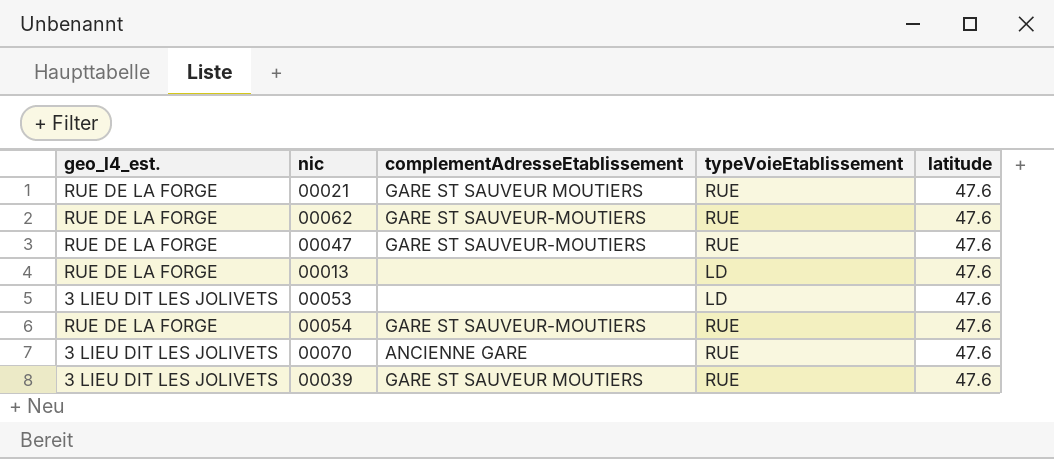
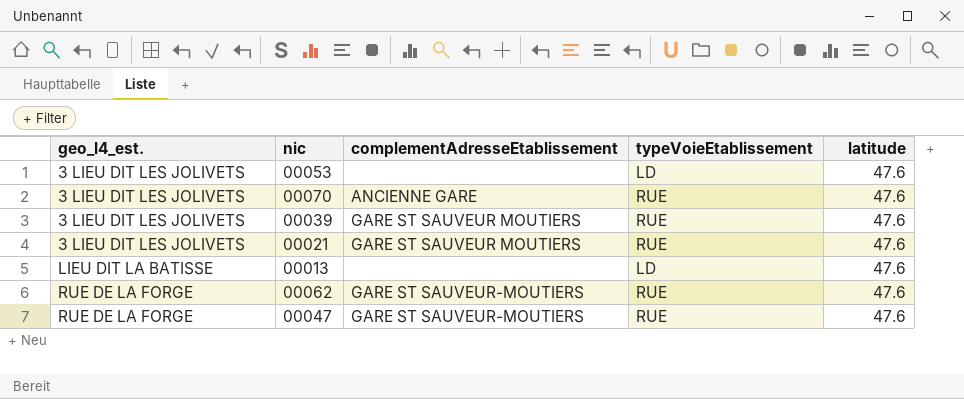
row order: none -> geo_l4_est. ascending
row 00054: RUE DE LA FORGE | GARE ST SAUVEUR-MOUTIERS | RUE | 47.6 -> none
00021 | geo_l4_est.: RUE DE LA FORGE -> 3 LIEU DIT LES JOLIVETS
00013 | geo_l4_est.: RUE DE LA FORGE -> LIEU DIT LA BATISSE

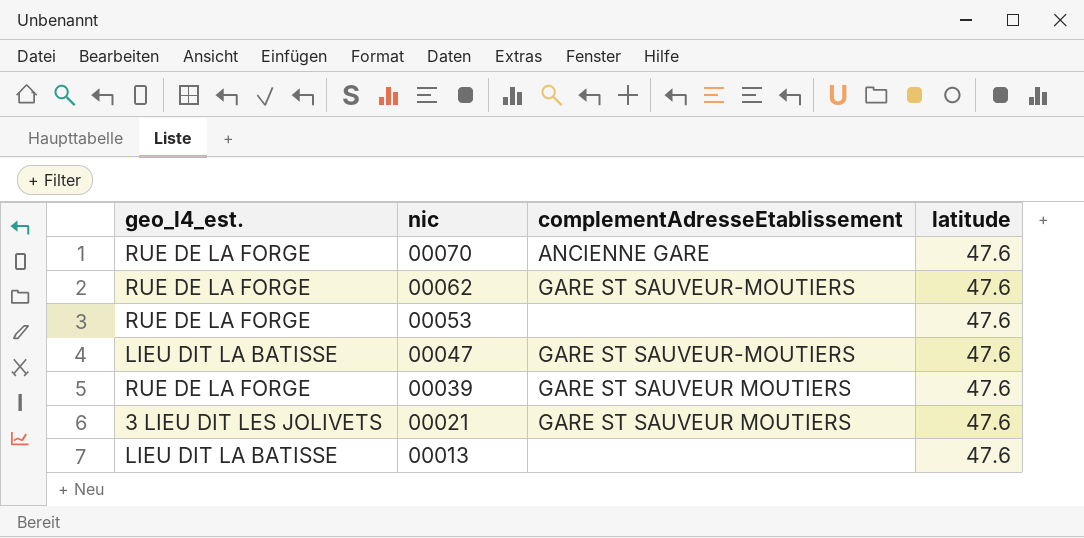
row order: geo_l4_est. ascending -> nic descending
column typeVoieEtablissement | position: 4 -> none
00070 | geo_l4_est.: 3 LIEU DIT LES JOLIVETS -> RUE DE LA FORGE
00053 | geo_l4_est.: 3 LIEU DIT LES JOLIVETS -> RUE DE LA FORGE
00047 | geo_l4_est.: RUE DE LA FORGE -> LIEU DIT LA BATISSE
00039 | geo_l4_est.: 3 LIEU DIT LES JOLIVETS -> RUE DE LA FORGE

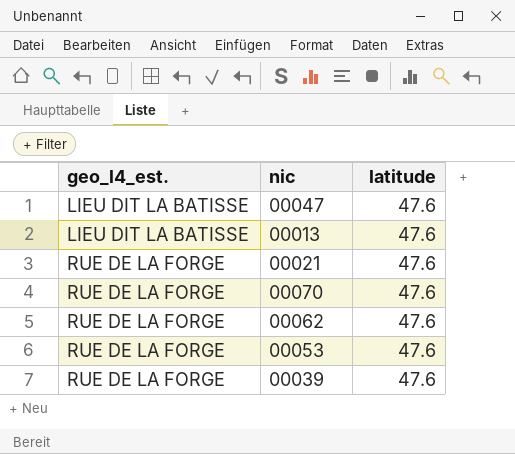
row order: nic descending -> geo_l4_est. ascending
column complementAdresseEtablissement | position: 3 -> none
00021 | geo_l4_est.: 3 LIEU DIT LES JOLIVETS -> RUE DE LA FORGE

